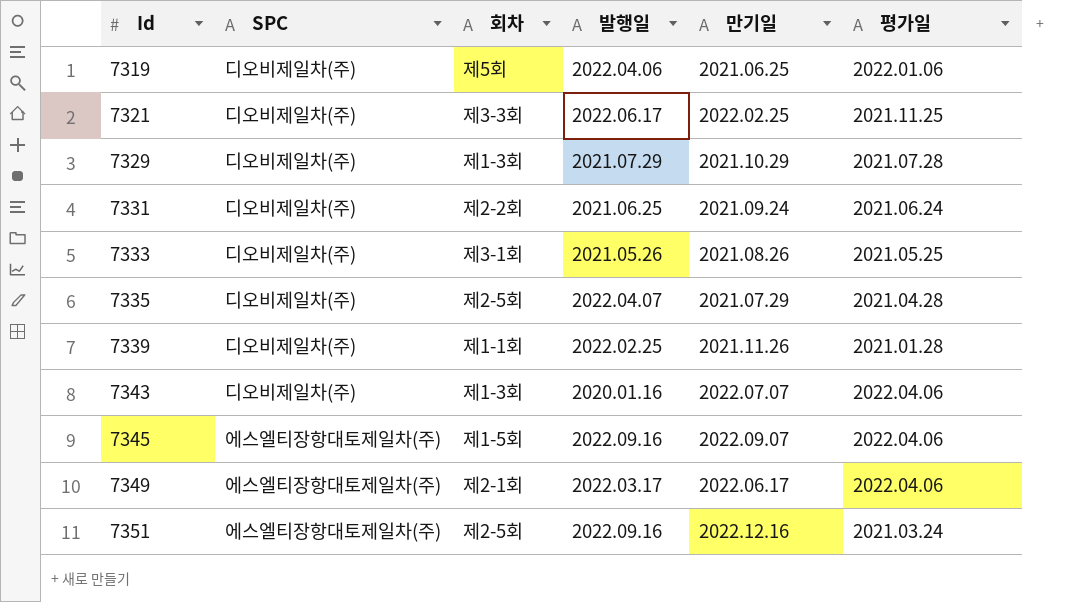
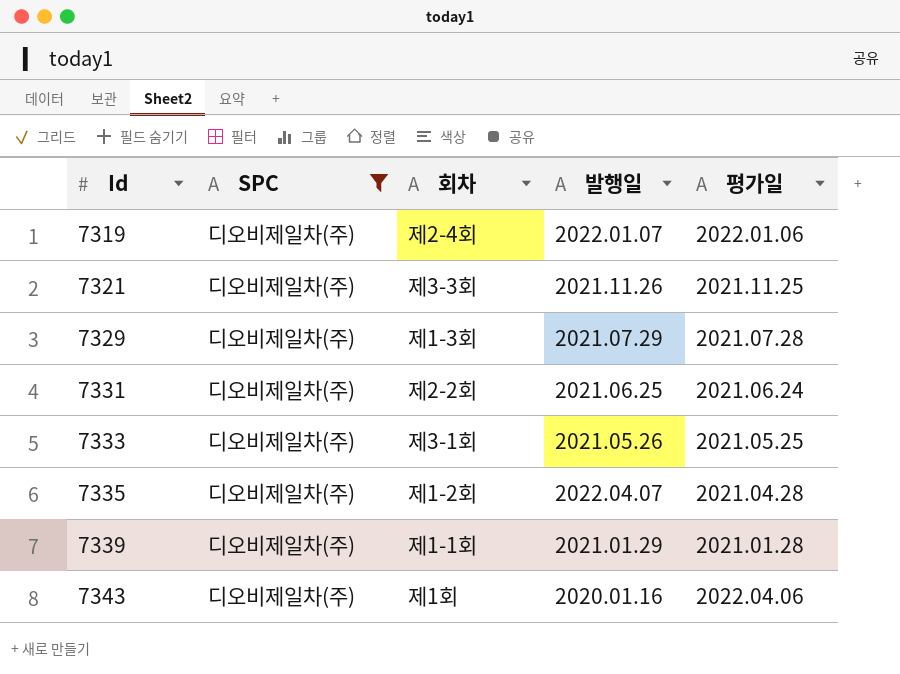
filter: none -> SPC = 디오비제일차(주)
column 만기일 | position: 5 -> none
7319 | 회차: 제5회 -> 제2-4회
7319 | 발행일: 2022.04.06 -> 2022.01.07
7321 | 발행일: 2022.06.17 -> 2021.11.26
7335 | 회차: 제2-5회 -> 제1-2회
7339 | 발행일: 2022.02.25 -> 2021.01.29
7343 | 회차: 제1-3회 -> 제1회

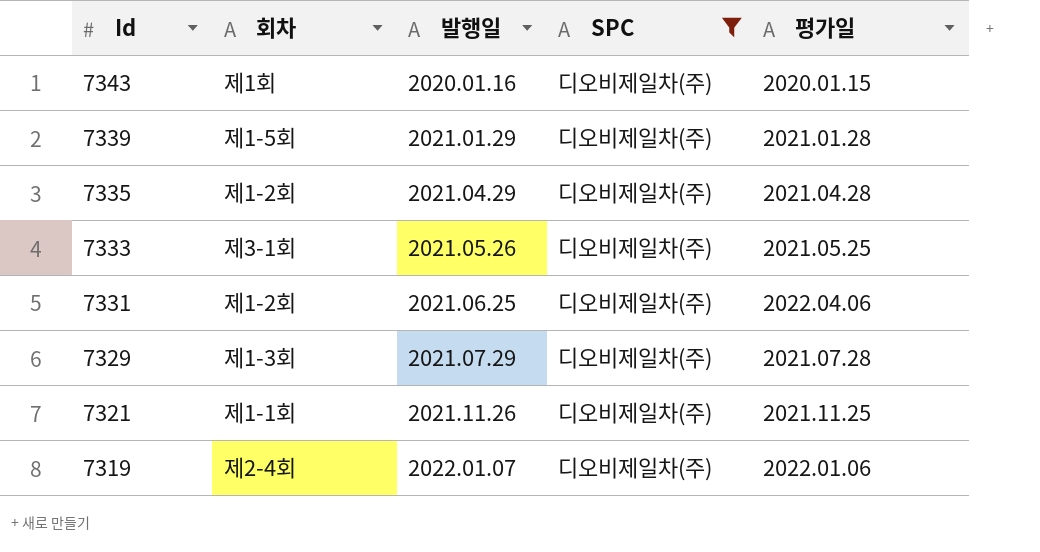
row order: Id ascending -> Id descending
column SPC | position: 2 -> 4
7343 | 평가일: 2022.04.06 -> 2020.01.15
7339 | 회차: 제1-1회 -> 제1-5회
7335 | 발행일: 2022.04.07 -> 2021.04.29
7331 | 회차: 제2-2회 -> 제1-2회
7331 | 평가일: 2021.06.24 -> 2022.04.06
7321 | 회차: 제3-3회 -> 제1-1회

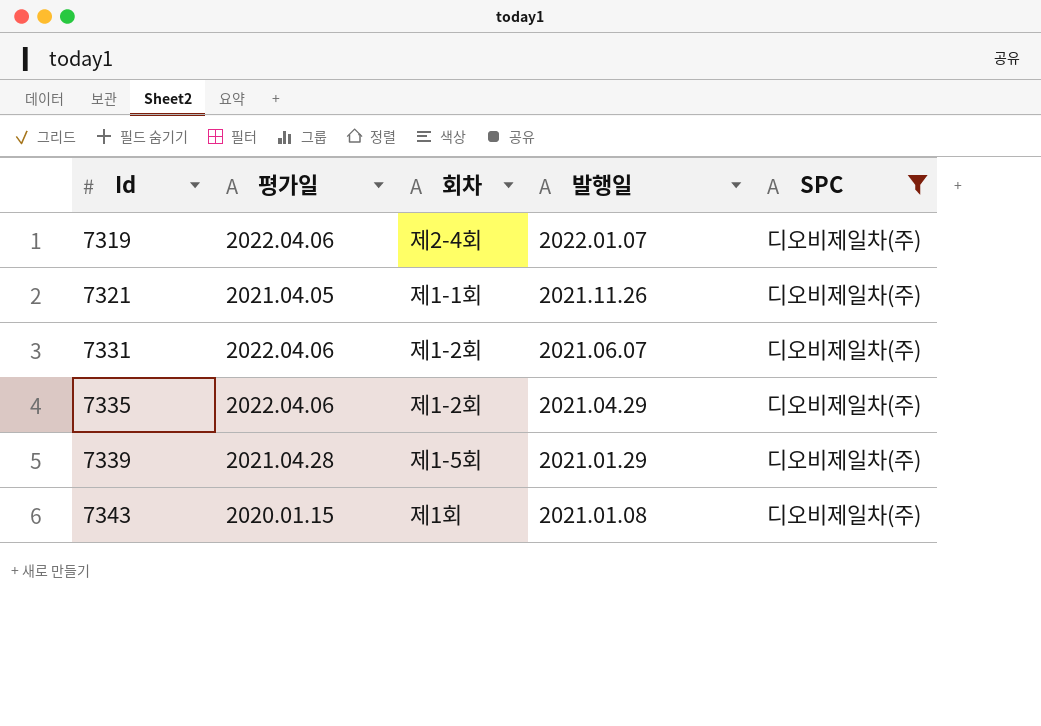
row order: Id descending -> Id ascending
column 평가일 | position: 5 -> 2
row 7333: 제3-1회 | 2021.05.26 | 디오비제일차(주) | 2021.05.25 -> none
row 7329: 제1-3회 | 2021.07.29 | 디오비제일차(주) | 2021.07.28 -> none
7319 | 평가일: 2022.01.06 -> 2022.04.06
7321 | 평가일: 2021.11.25 -> 2021.04.05
7331 | 발행일: 2021.06.25 -> 2021.06.07
7335 | 평가일: 2021.04.28 -> 2022.04.06
7339 | 평가일: 2021.01.28 -> 2021.04.28
7343 | 발행일: 2020.01.16 -> 2021.01.08

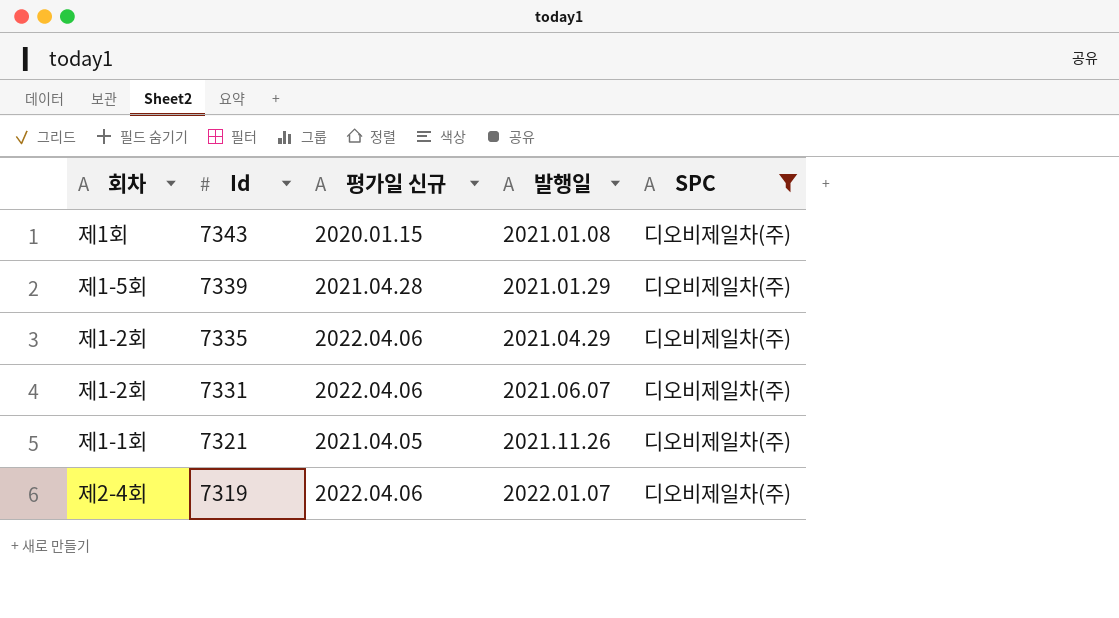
row order: Id ascending -> Id descending
column 회차 | position: 3 -> 1
column name: 평가일 -> 평가일 신규

